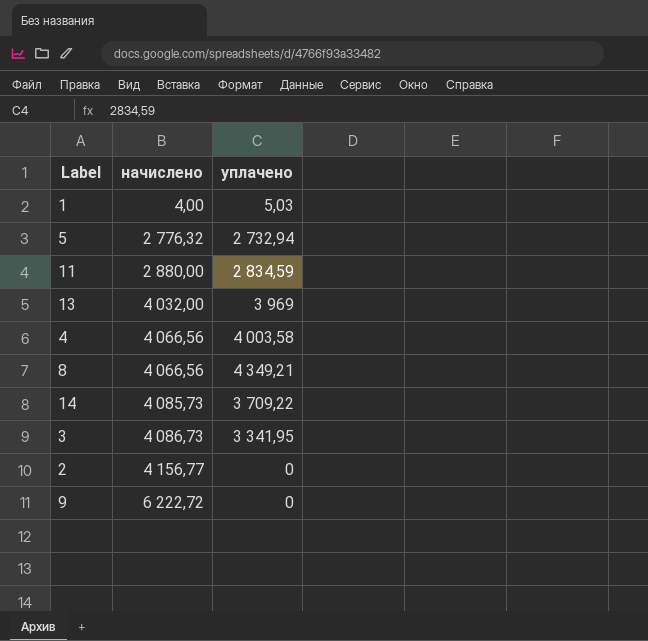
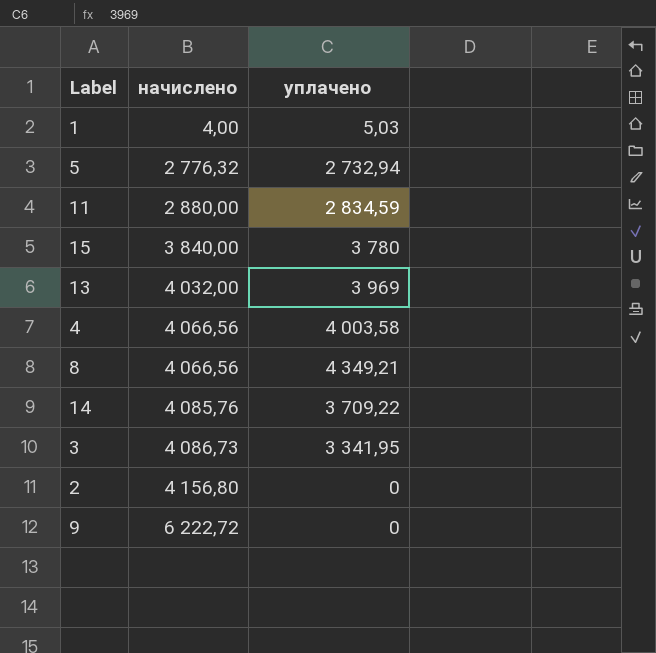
row 15: none -> 3 840,00 | 3 780
14 | начислено: 4 085,73 -> 4 085,76
2 | начислено: 4 156,77 -> 4 156,80

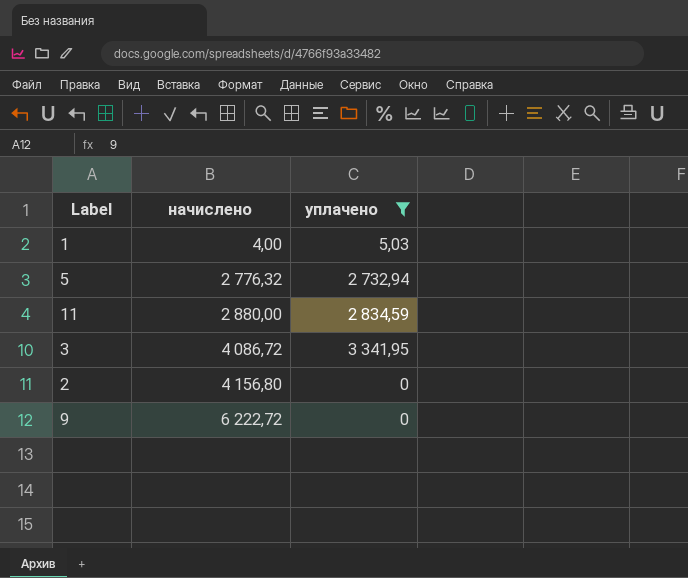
filter: none -> уплачено <= 3 341,95
3 | начислено: 4 086,73 -> 4 086,72

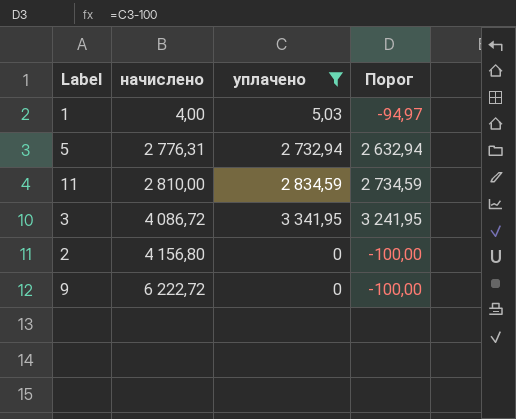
column Порог | formula: none -> [уплачено] - 100
5 | начислено: 2 776,32 -> 2 776,31
11 | начислено: 2 880,00 -> 2 810,00

